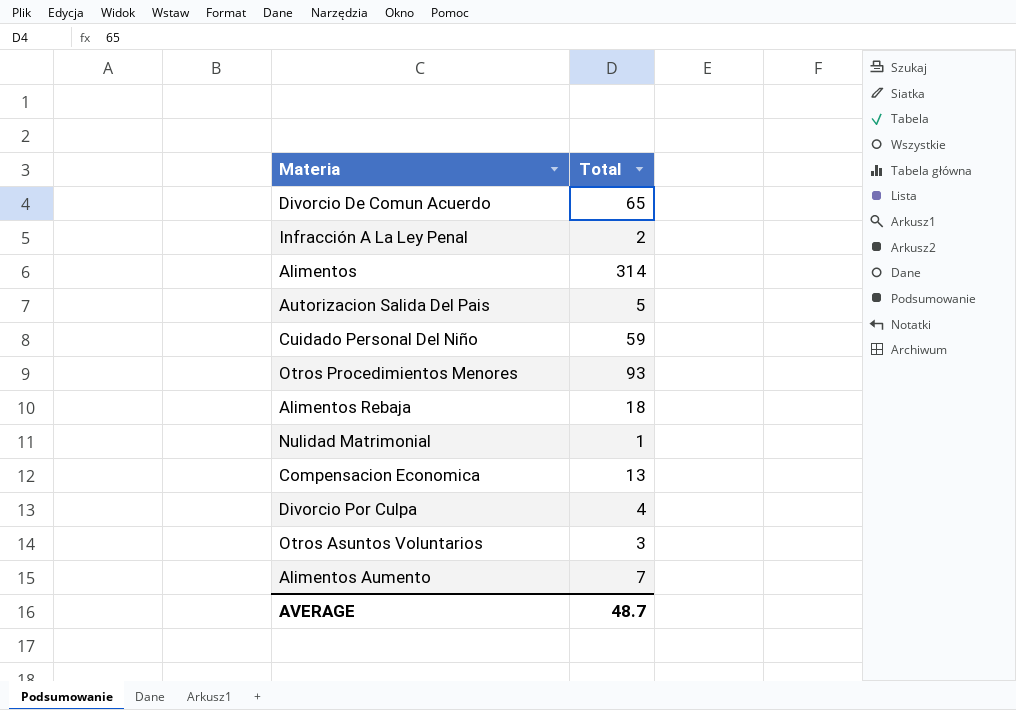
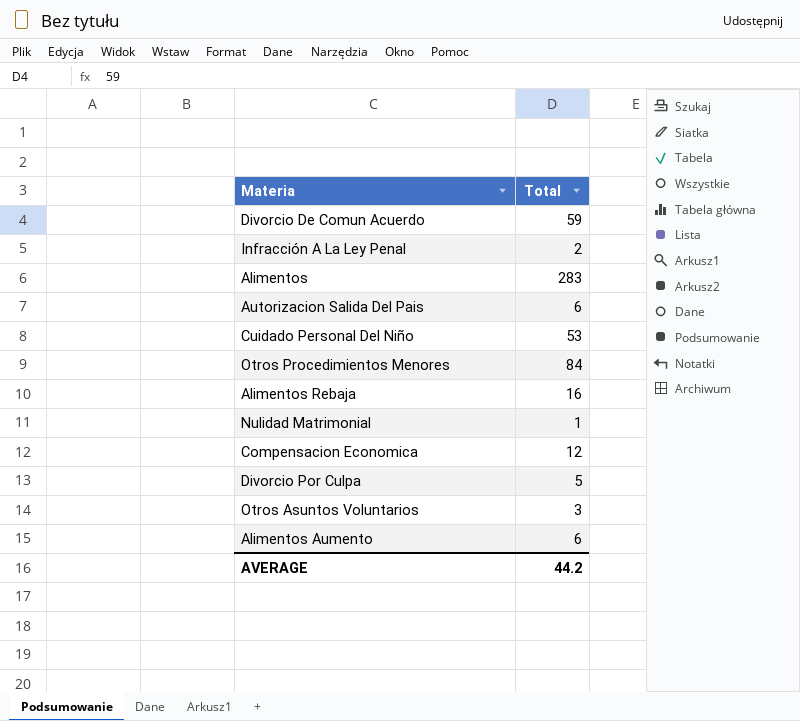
Divorcio De Comun Acuerdo | Total: 65 -> 59
Alimentos | Total: 314 -> 283
Autorizacion Salida Del Pais | Total: 5 -> 6
Cuidado Personal Del Niño | Total: 59 -> 53
Otros Procedimientos Menores | Total: 93 -> 84
Alimentos Rebaja | Total: 18 -> 16
Compensacion Economica | Total: 13 -> 12
Divorcio Por Culpa | Total: 4 -> 5
Alimentos Aumento | Total: 7 -> 6
AVERAGE | Total: 48.7 -> 44.2

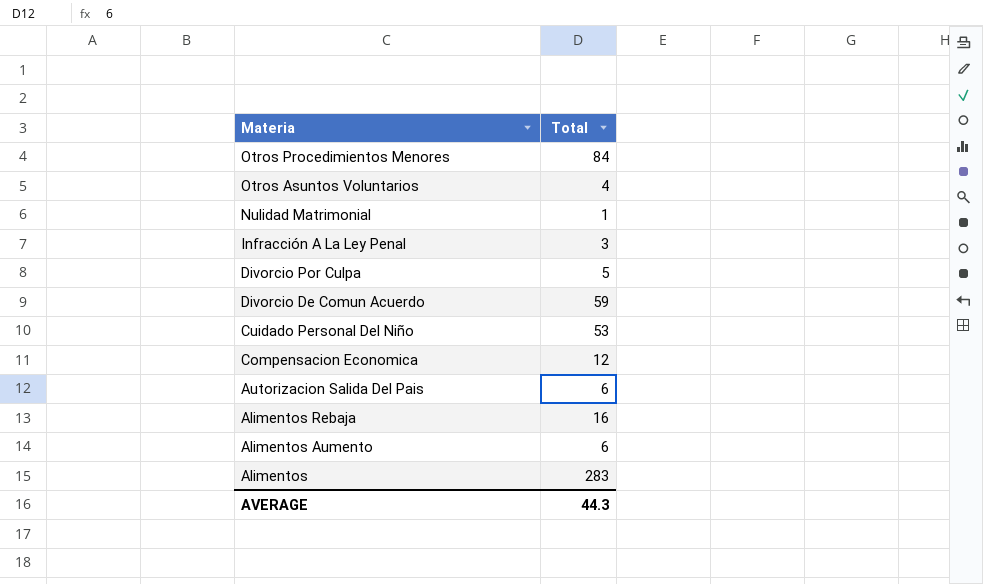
row order: none -> Materia descending
Otros Asuntos Voluntarios | Total: 3 -> 4
Infracción A La Ley Penal | Total: 2 -> 3
AVERAGE | Total: 44.2 -> 44.3

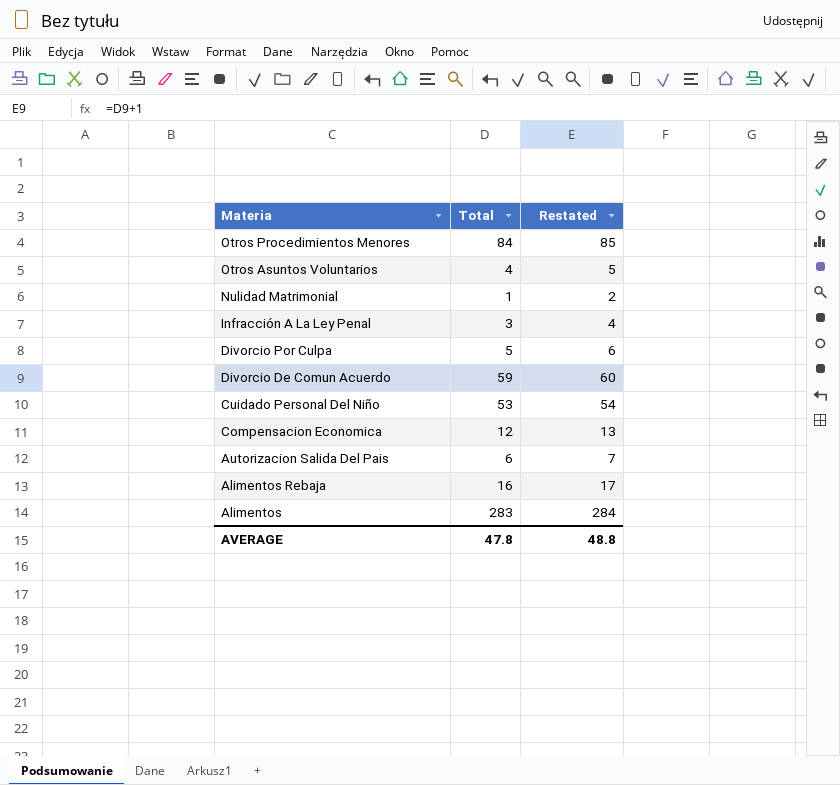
column Restated | formula: none -> [Total] + 1
row Alimentos Aumento: 6 -> none
AVERAGE | Total: 44.3 -> 47.8

